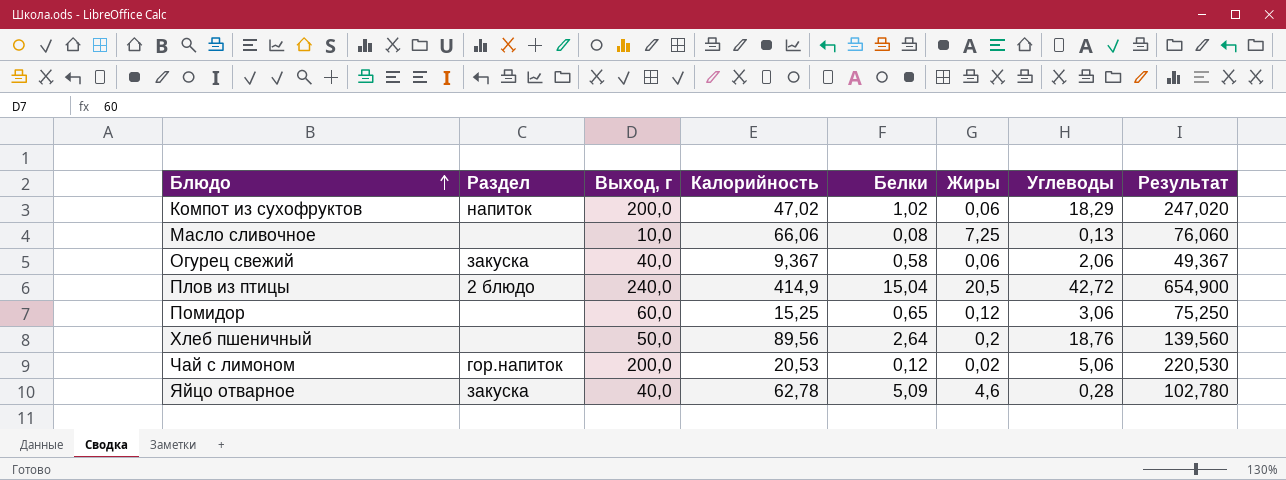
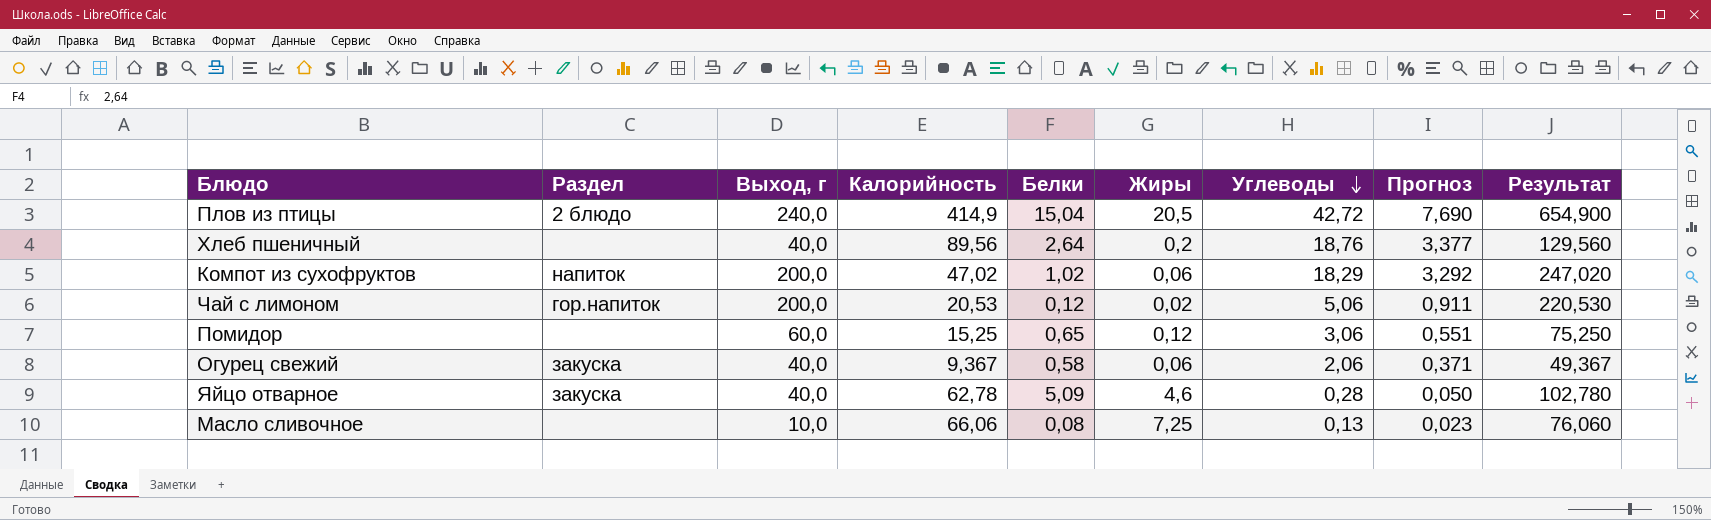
row order: Блюдо ascending -> Углеводы descending
column Прогноз | formula: none -> [Углеводы] * 0,18
Хлеб пшеничный | Выход, г: 50,0 -> 40,0
Хлеб пшеничный | Результат: 139,560 -> 129,560

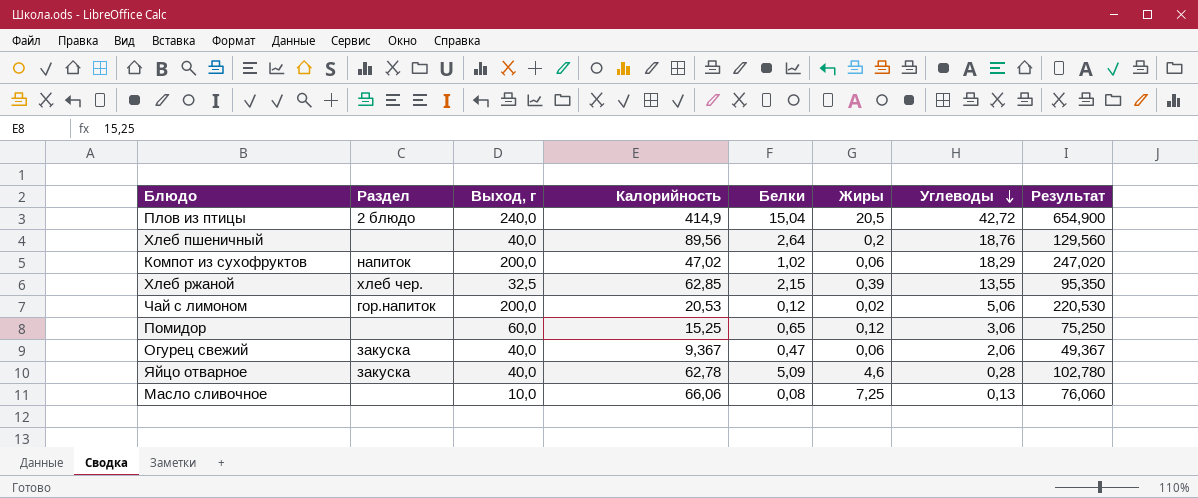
column Прогноз | formula: [Углеводы] * 0,18 -> none
row Хлеб ржаной: none -> хлеб чер. | 32,5 | 62,85 | 2,15 | 0,39 | 13,55 | 95,350
Огурец свежий | Белки: 0,58 -> 0,47

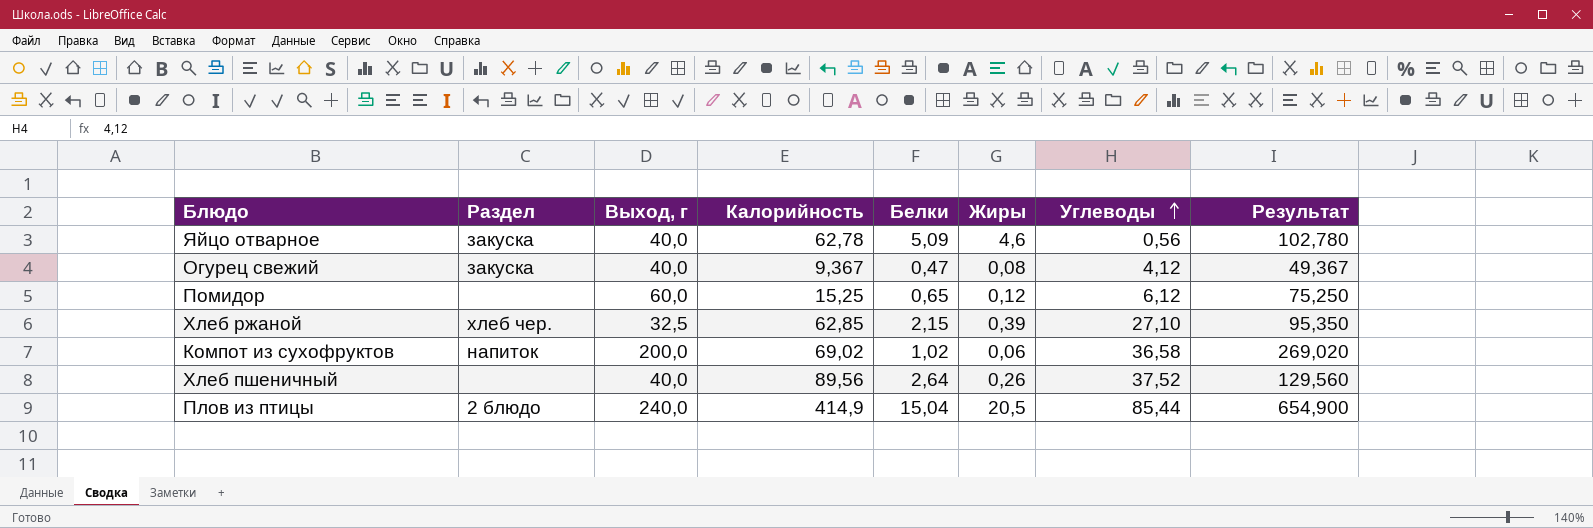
row order: Углеводы descending -> Углеводы ascending
row Чай с лимоном: гор.напиток | 200,0 | 20,53 | 0,12 | 0,02 | 5,06 | 220,530 -> none
row Масло сливочное: none | 10,0 | 66,06 | 0,08 | 7,25 | 0,13 | 76,060 -> none
Яйцо отварное | Углеводы: 0,28 -> 0,56
Огурец свежий | Жиры: 0,06 -> 0,08
Огурец свежий | Углеводы: 2,06 -> 4,12
Помидор | Углеводы: 3,06 -> 6,12
Хлеб ржаной | Углеводы: 13,55 -> 27,10
Компот из сухофруктов | Калорийность: 47,02 -> 69,02
Компот из сухофруктов | Углеводы: 18,29 -> 36,58
Компот из сухофруктов | Результат: 247,020 -> 269,020
Хлеб пшеничный | Жиры: 0,2 -> 0,26
Хлеб пшеничный | Углеводы: 18,76 -> 37,52
Плов из птицы | Углеводы: 42,72 -> 85,44

